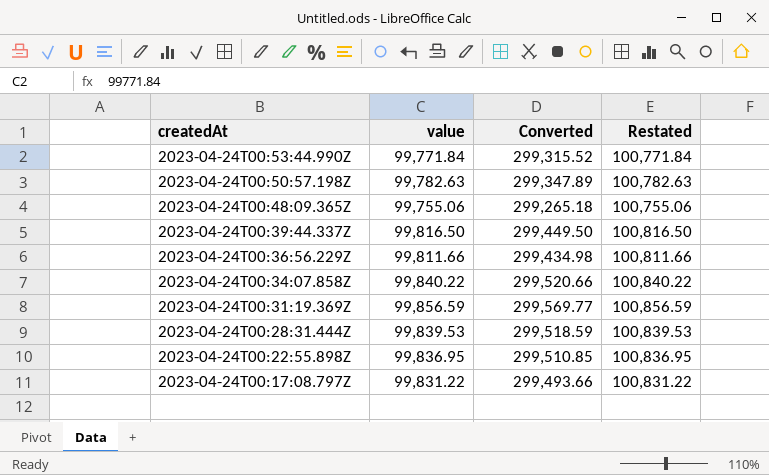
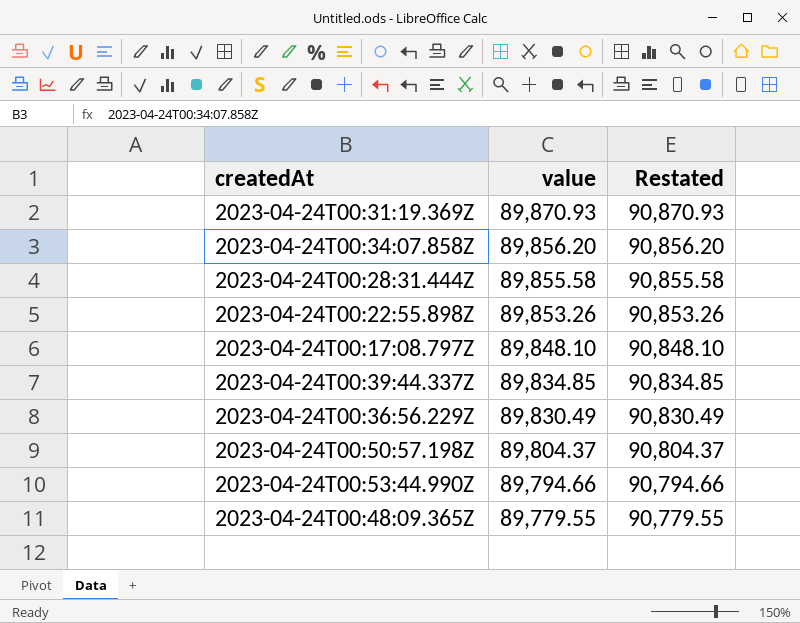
row order: createdAt descending -> value descending
column Converted | formula: [value] * 3 -> none
2023-04-24T00:31:19.369Z | value: 99,856.59 -> 89,870.93
2023-04-24T00:31:19.369Z | Restated: 100,856.59 -> 90,870.93
2023-04-24T00:34:07.858Z | value: 99,840.22 -> 89,856.20
2023-04-24T00:34:07.858Z | Restated: 100,840.22 -> 90,856.20
2023-04-24T00:28:31.444Z | value: 99,839.53 -> 89,855.58
2023-04-24T00:28:31.444Z | Restated: 100,839.53 -> 90,855.58
2023-04-24T00:22:55.898Z | value: 99,836.95 -> 89,853.26
2023-04-24T00:22:55.898Z | Restated: 100,836.95 -> 90,853.26
2023-04-24T00:17:08.797Z | value: 99,831.22 -> 89,848.10
2023-04-24T00:17:08.797Z | Restated: 100,831.22 -> 90,848.10
2023-04-24T00:39:44.337Z | value: 99,816.50 -> 89,834.85
2023-04-24T00:39:44.337Z | Restated: 100,816.50 -> 90,834.85
2023-04-24T00:36:56.229Z | value: 99,811.66 -> 89,830.49
2023-04-24T00:36:56.229Z | Restated: 100,811.66 -> 90,830.49
2023-04-24T00:50:57.198Z | value: 99,782.63 -> 89,804.37
2023-04-24T00:50:57.198Z | Restated: 100,782.63 -> 90,804.37
2023-04-24T00:53:44.990Z | value: 99,771.84 -> 89,794.66
2023-04-24T00:53:44.990Z | Restated: 100,771.84 -> 90,794.66
2023-04-24T00:48:09.365Z | value: 99,755.06 -> 89,779.55
2023-04-24T00:48:09.365Z | Restated: 100,755.06 -> 90,779.55

